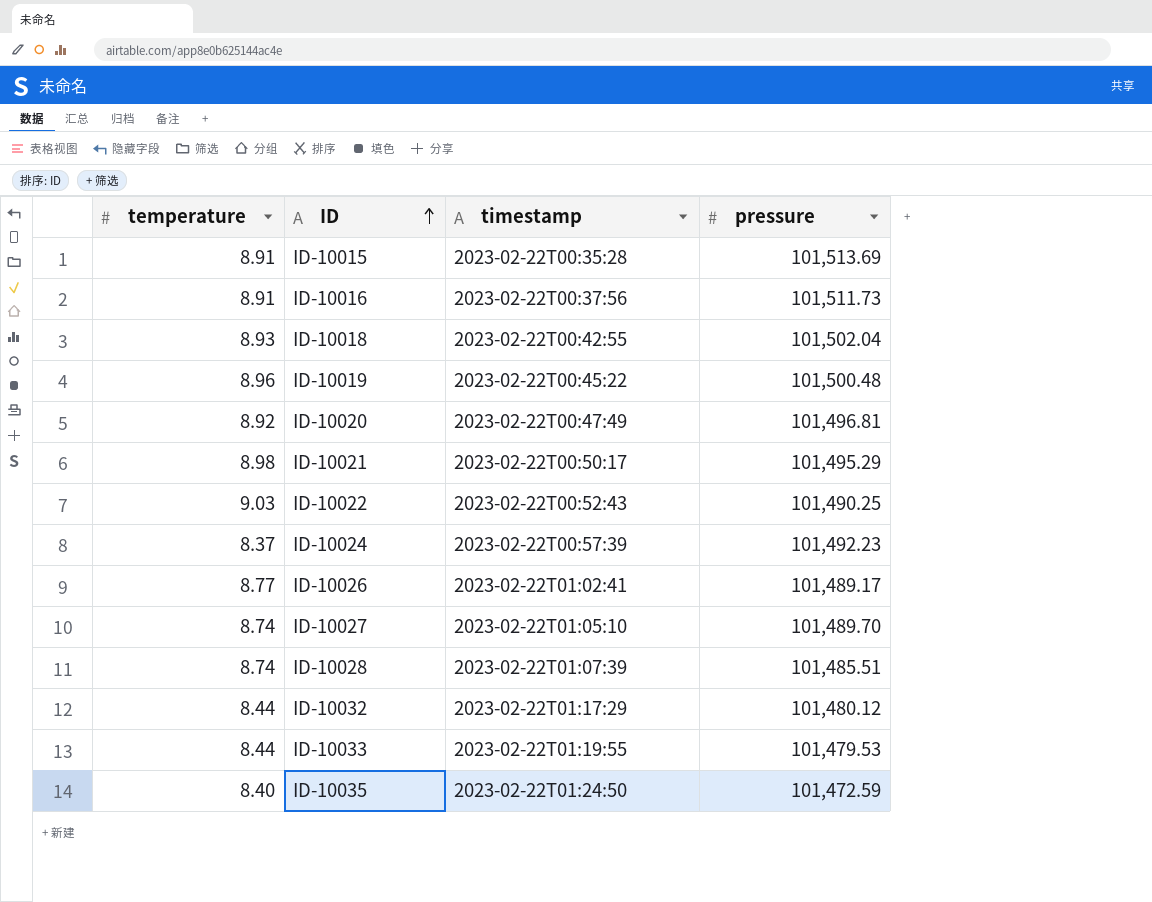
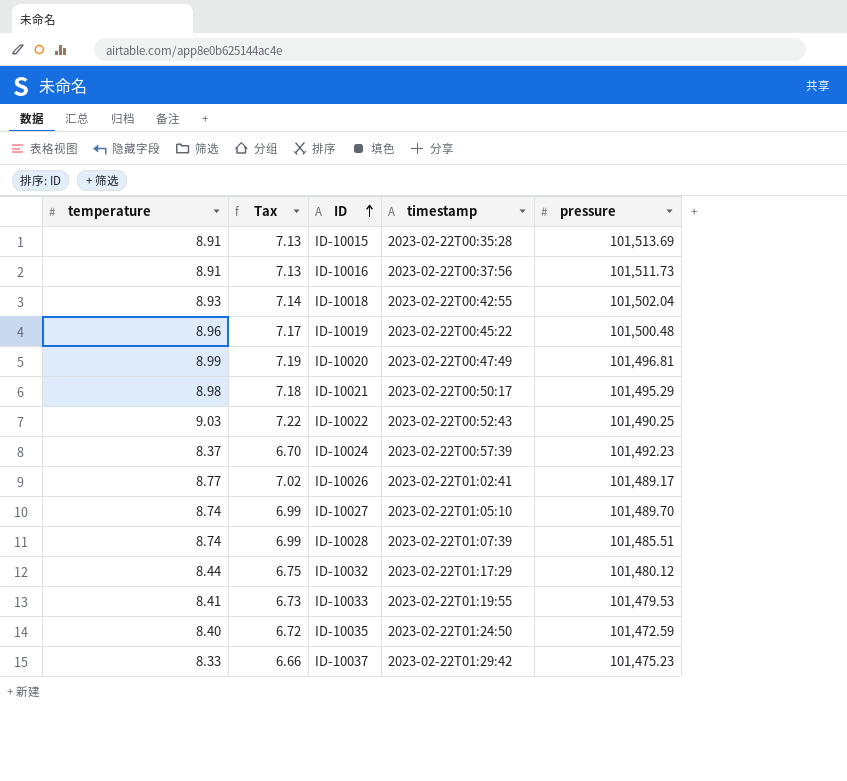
column Tax | formula: none -> [temperature] * 0.8
ID-10020 | temperature: 8.92 -> 8.99
ID-10033 | temperature: 8.44 -> 8.41
row ID-10037: none -> 8.33 | 6.66 | 2023-02-22T01:29:42 | 101,475.23

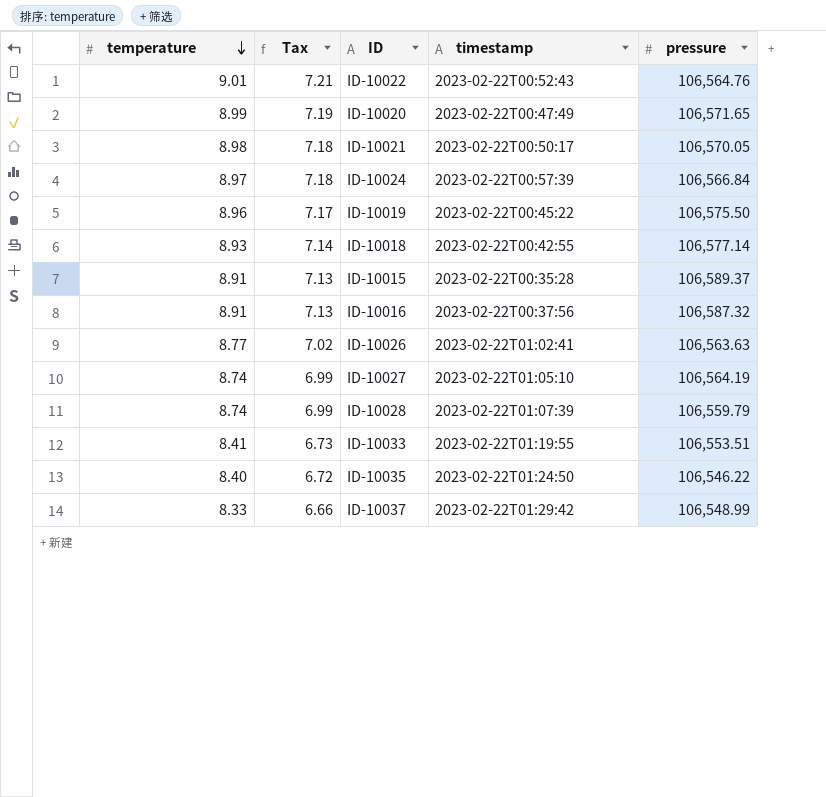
row order: ID ascending -> temperature descending
row ID-10032: 8.44 | 6.75 | 2023-02-22T01:17:29 | 101,480.12 -> none
ID-10022 | temperature: 9.03 -> 9.01
ID-10022 | Tax: 7.22 -> 7.21
ID-10022 | pressure: 101,490.25 -> 106,564.76
ID-10020 | pressure: 101,496.81 -> 106,571.65
ID-10021 | pressure: 101,495.29 -> 106,570.05
ID-10024 | temperature: 8.37 -> 8.97
ID-10024 | Tax: 6.70 -> 7.18
ID-10024 | pressure: 101,492.23 -> 106,566.84
ID-10019 | pressure: 101,500.48 -> 106,575.50
ID-10018 | pressure: 101,502.04 -> 106,577.14
ID-10015 | pressure: 101,513.69 -> 106,589.37
ID-10016 | pressure: 101,511.73 -> 106,587.32
ID-10026 | pressure: 101,489.17 -> 106,563.63
ID-10027 | pressure: 101,489.70 -> 106,564.19
ID-10028 | pressure: 101,485.51 -> 106,559.79
ID-10033 | pressure: 101,479.53 -> 106,553.51
ID-10035 | pressure: 101,472.59 -> 106,546.22
ID-10037 | pressure: 101,475.23 -> 106,548.99

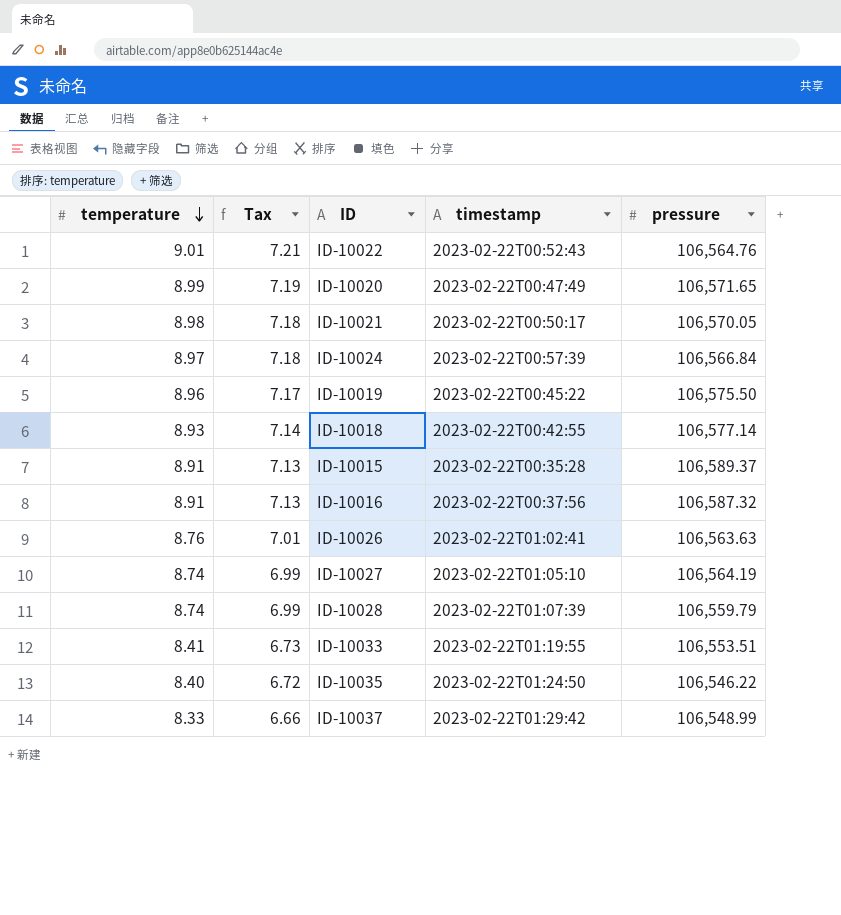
ID-10026 | temperature: 8.77 -> 8.76
ID-10026 | Tax: 7.02 -> 7.01

